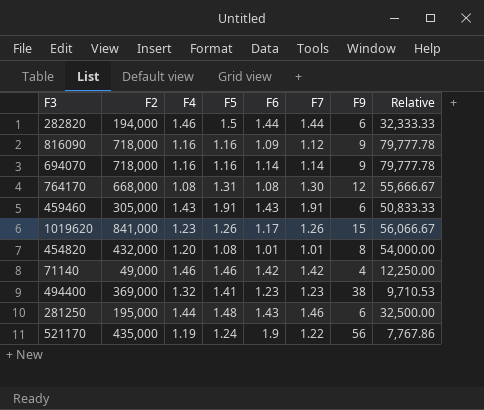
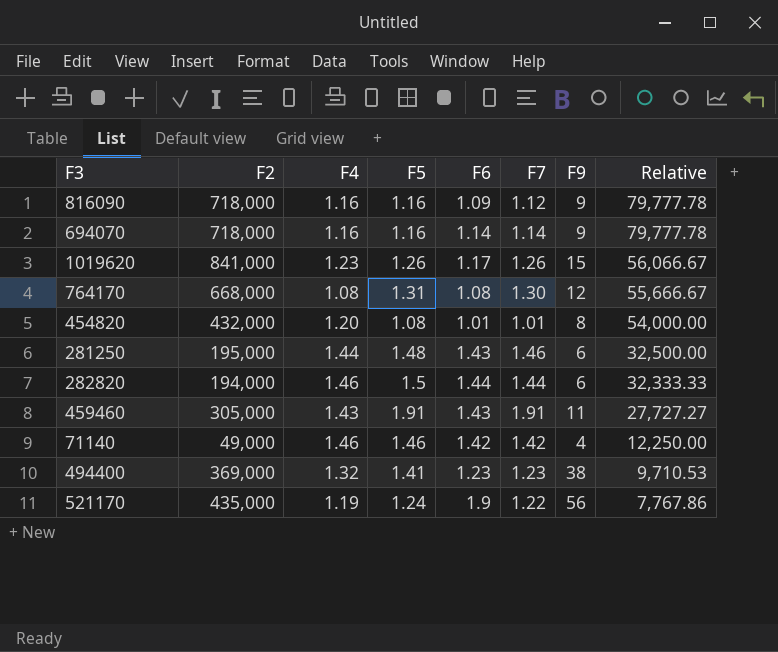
row order: none -> Relative descending
459460 | F9: 6 -> 11
459460 | Relative: 50,833.33 -> 27,727.27

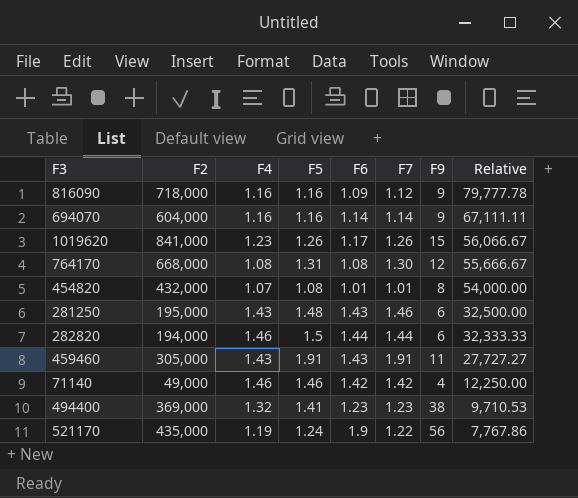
694070 | F2: 718,000 -> 604,000
694070 | Relative: 79,777.78 -> 67,111.11
454820 | F4: 1.20 -> 1.07
281250 | F4: 1.44 -> 1.43

